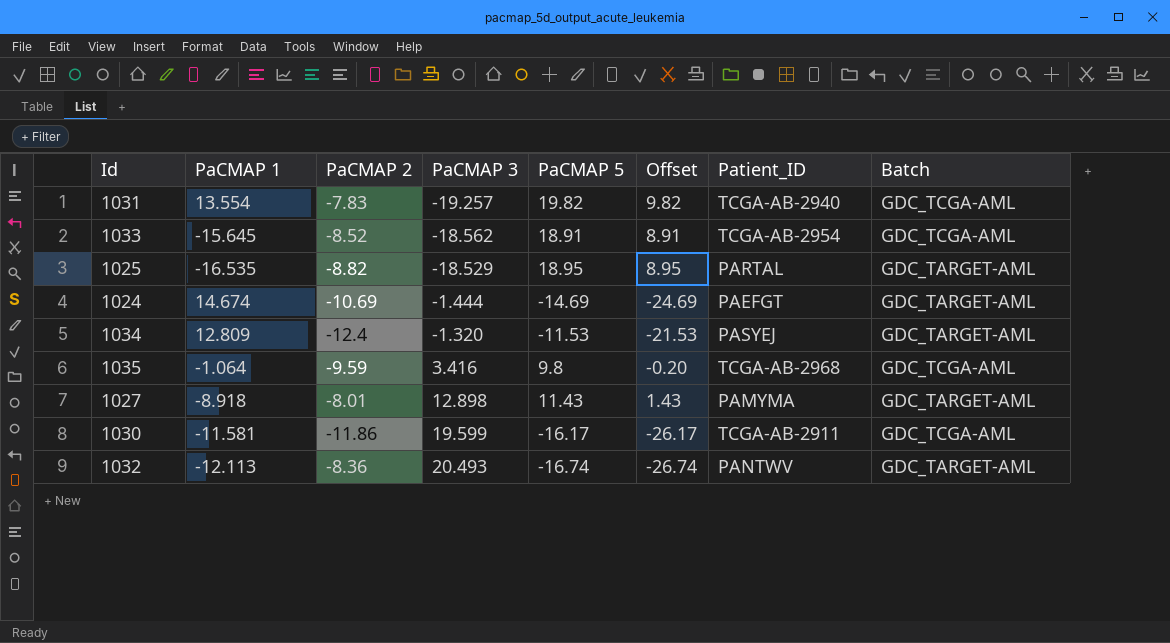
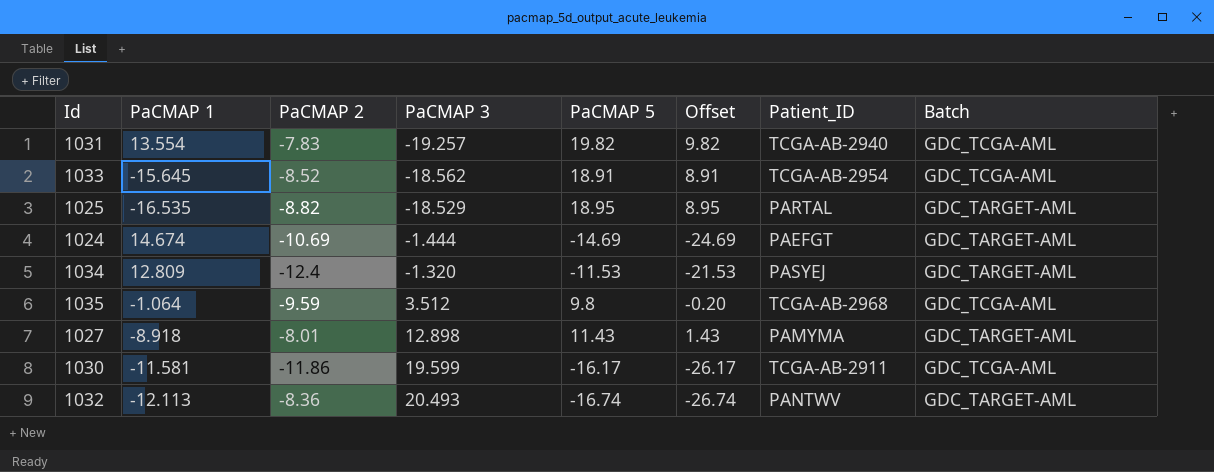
1035 | PaCMAP 3: 3.416 -> 3.512

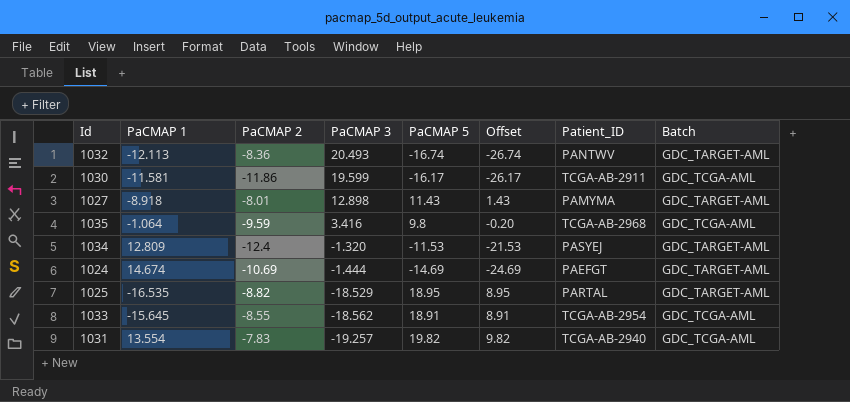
row order: PaCMAP 3 ascending -> PaCMAP 3 descending
1035 | PaCMAP 3: 3.512 -> 3.416
1033 | PaCMAP 2: -8.52 -> -8.55

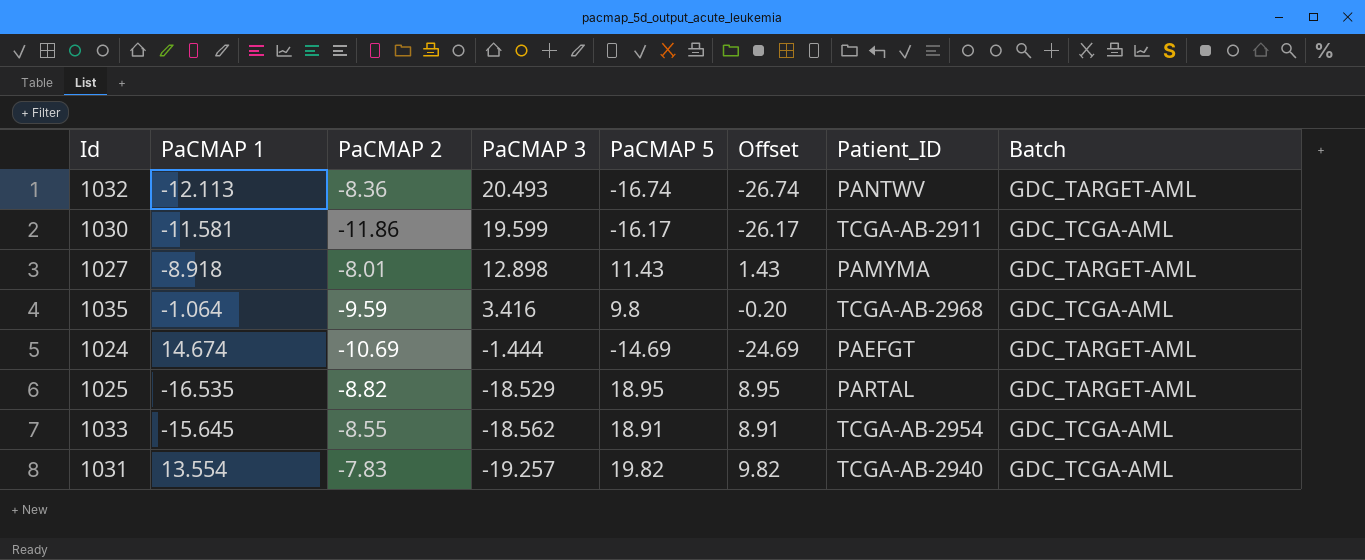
row 1034: 12.809 | -12.4 | -1.320 | -11.53 | -21.53 | PASYEJ | GDC_TARGET-AML -> none

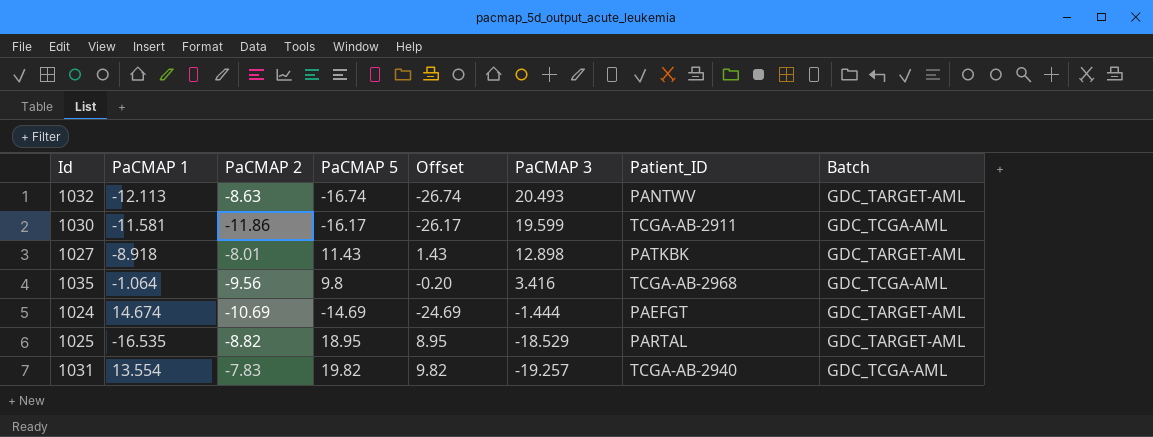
column PaCMAP 3 | position: 4 -> 6
row 1033: -15.645 | -8.55 | -18.562 | 18.91 | 8.91 | TCGA-AB-2954 | GDC_TCGA-AML -> none
1032 | PaCMAP 2: -8.36 -> -8.63
1027 | Patient_ID: PAMYMA -> PATKBK
1035 | PaCMAP 2: -9.59 -> -9.56

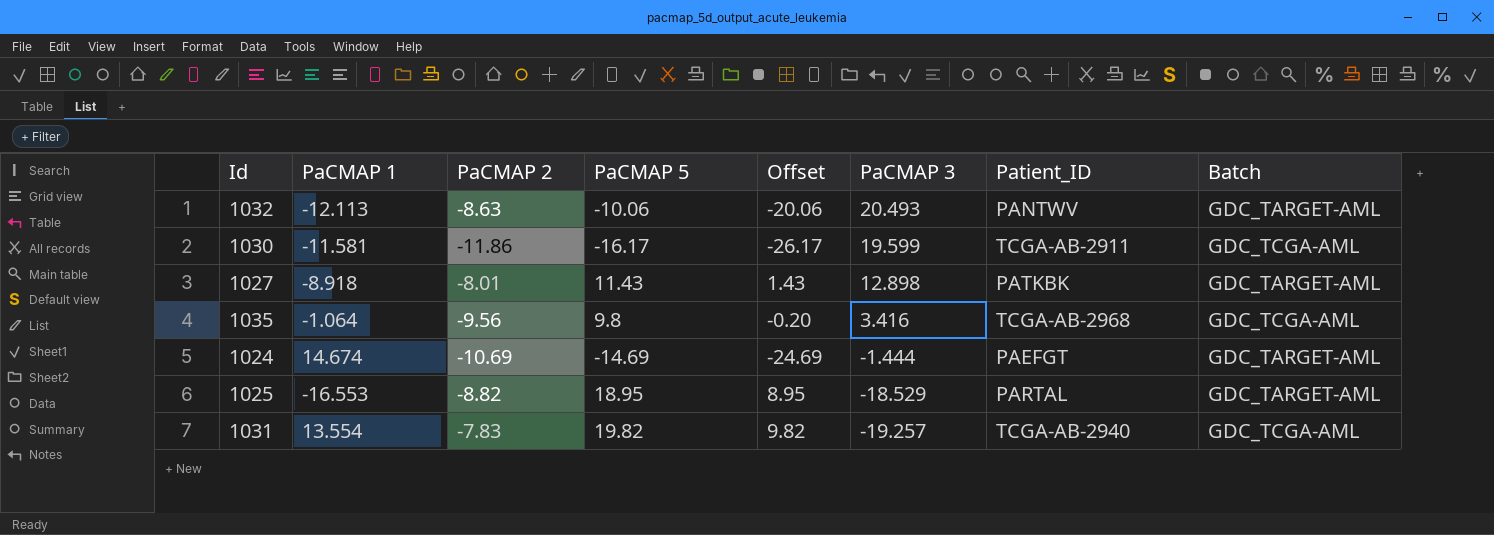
1032 | PaCMAP 5: -16.74 -> -10.06
1032 | Offset: -26.74 -> -20.06
1025 | PaCMAP 1: -16.535 -> -16.553

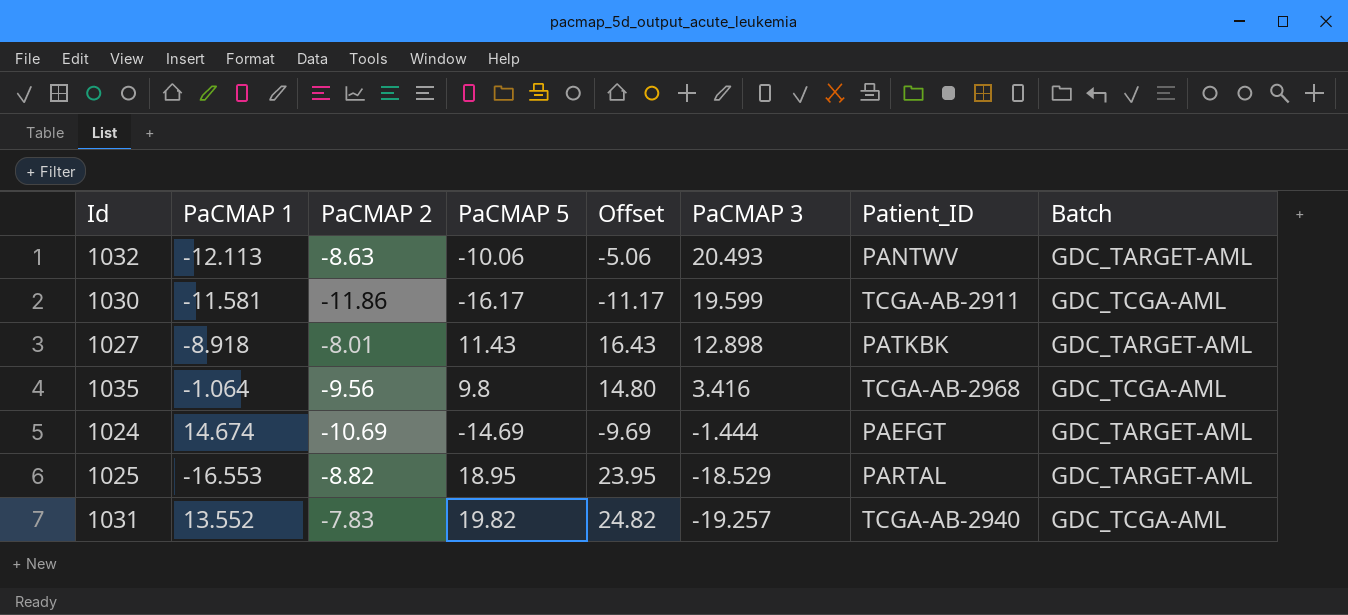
column Offset | formula: [PaCMAP 5] - 10 -> [PaCMAP 5] + 5
1031 | PaCMAP 1: 13.554 -> 13.552

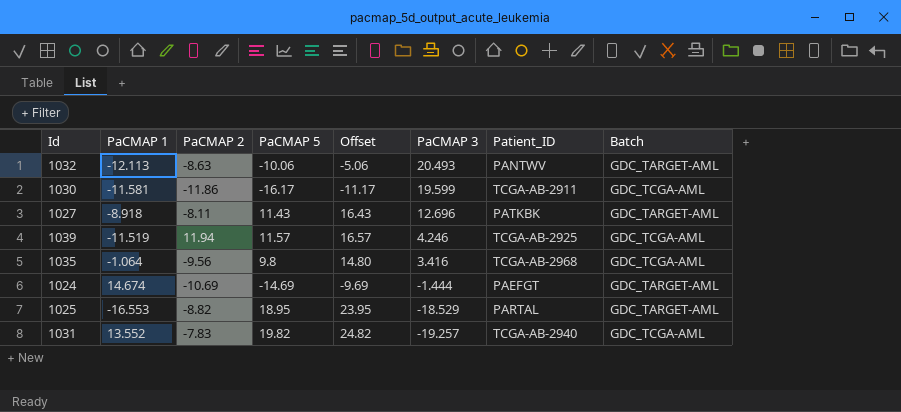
1027 | PaCMAP 2: -8.01 -> -8.11
1027 | PaCMAP 3: 12.898 -> 12.696
row 1039: none -> -11.519 | 11.94 | 11.57 | 16.57 | 4.246 | TCGA-AB-2925 | GDC_TCGA-AML

